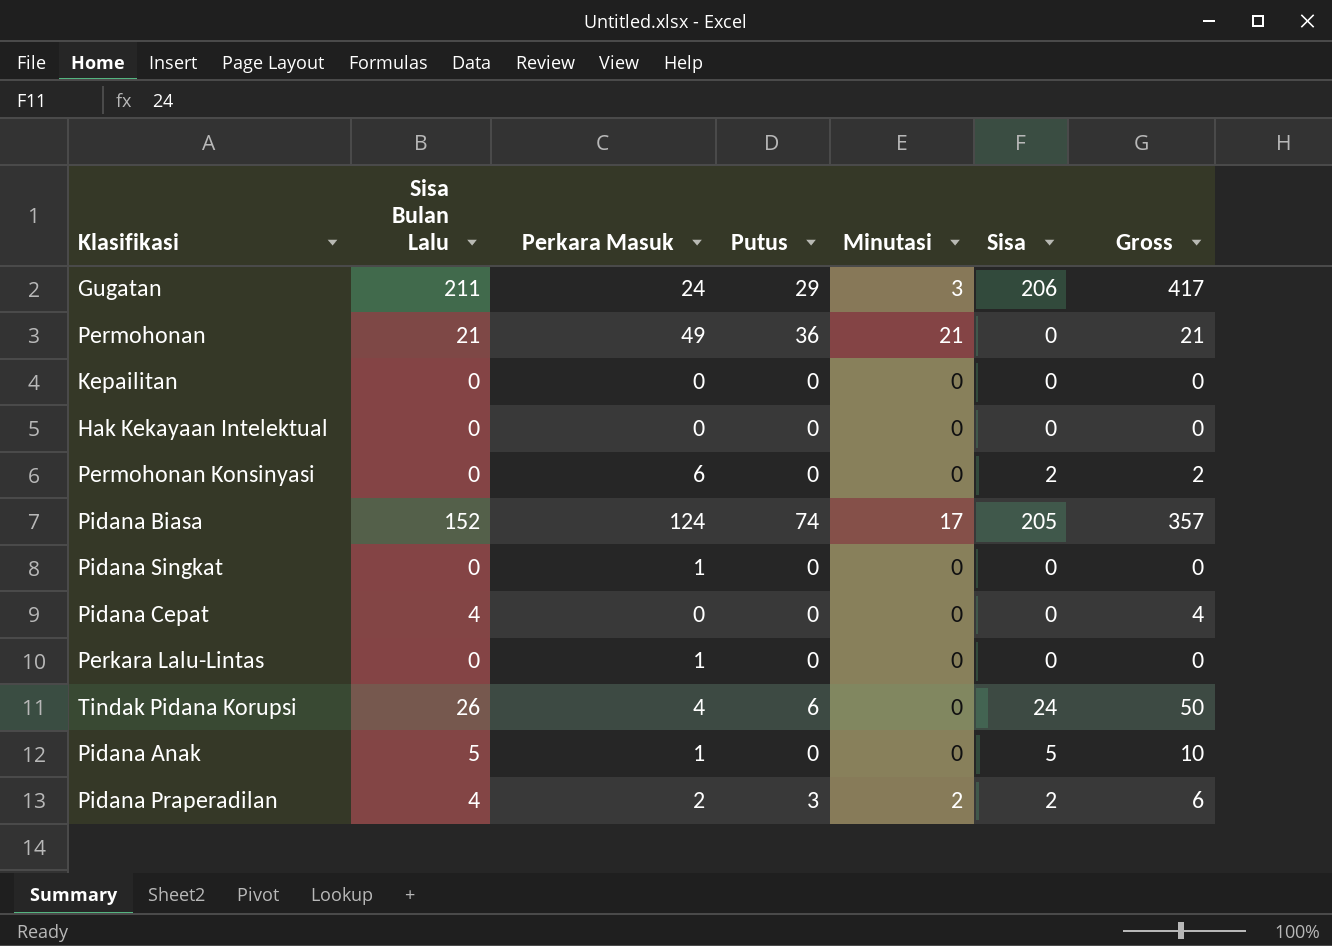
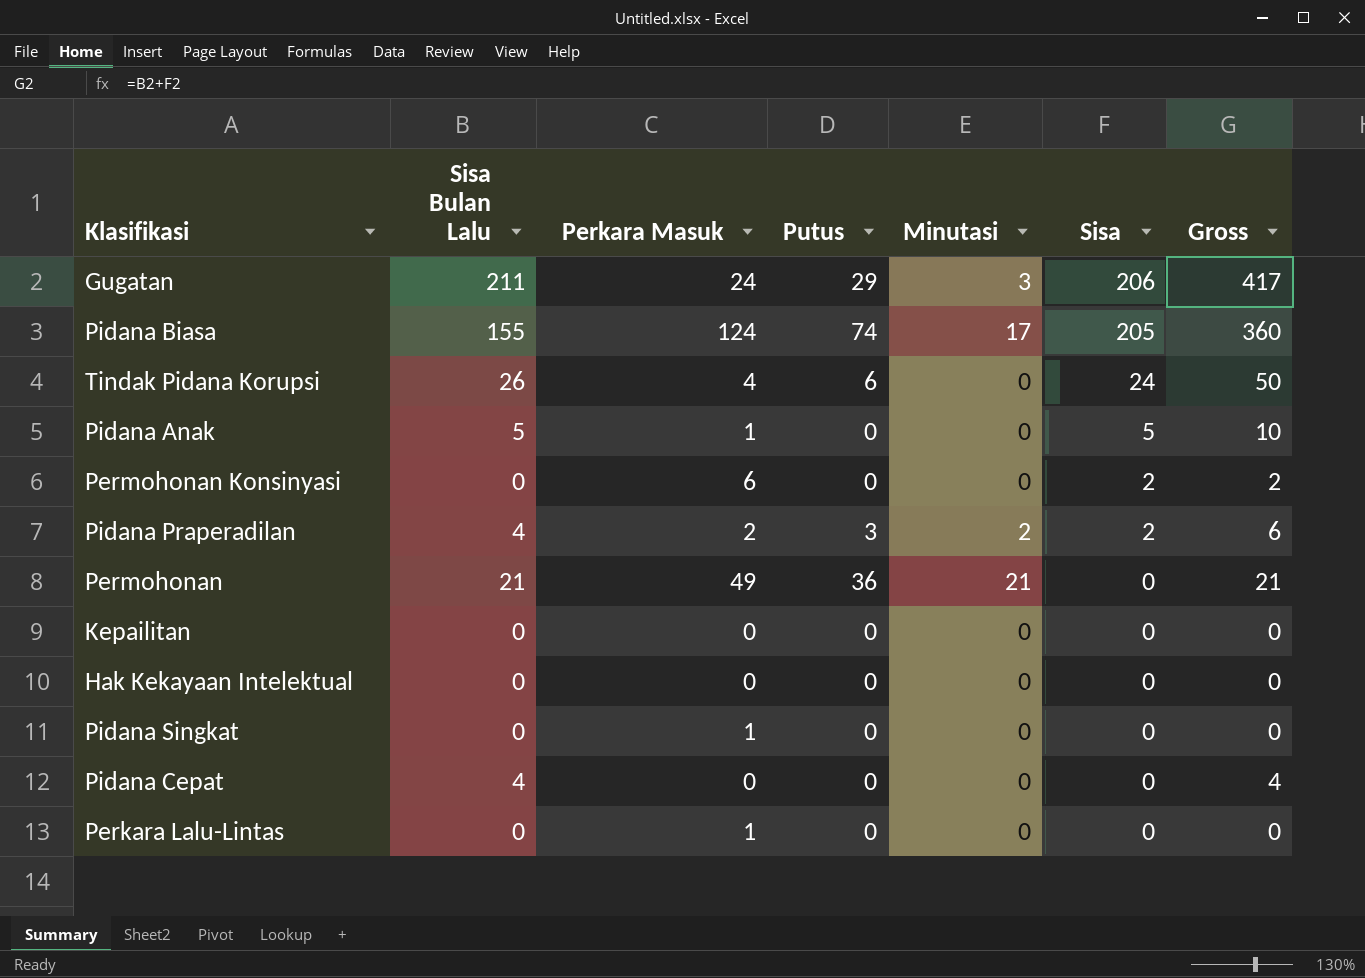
row order: none -> Sisa descending
Pidana Biasa | Sisa Bulan Lalu: 152 -> 155
Pidana Biasa | Gross: 357 -> 360

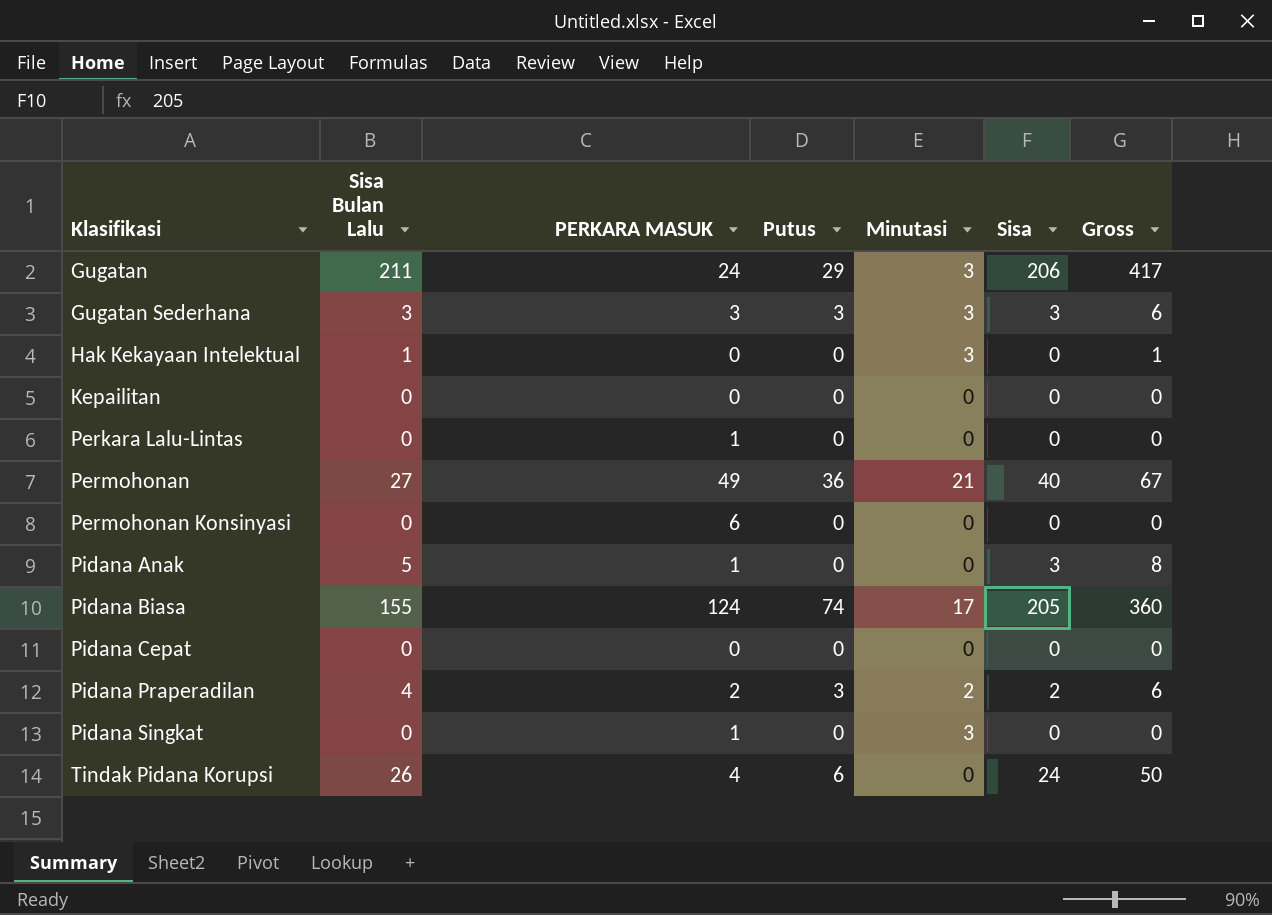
row order: Sisa descending -> Klasifikasi ascending
column name: Perkara Masuk -> PERKARA MASUK
row Gugatan Sederhana: none -> 3 | 3 | 3 | 3 | 3 | 6
Hak Kekayaan Intelektual | Sisa Bulan Lalu: 0 -> 1
Hak Kekayaan Intelektual | Minutasi: 0 -> 3
Hak Kekayaan Intelektual | Gross: 0 -> 1
Permohonan | Sisa Bulan Lalu: 21 -> 27
Permohonan | Sisa: 0 -> 40
Permohonan | Gross: 21 -> 67
Permohonan Konsinyasi | Sisa: 2 -> 0
Permohonan Konsinyasi | Gross: 2 -> 0
Pidana Anak | Sisa: 5 -> 3
Pidana Anak | Gross: 10 -> 8
Pidana Cepat | Sisa Bulan Lalu: 4 -> 0
Pidana Cepat | Gross: 4 -> 0
Pidana Singkat | Minutasi: 0 -> 3

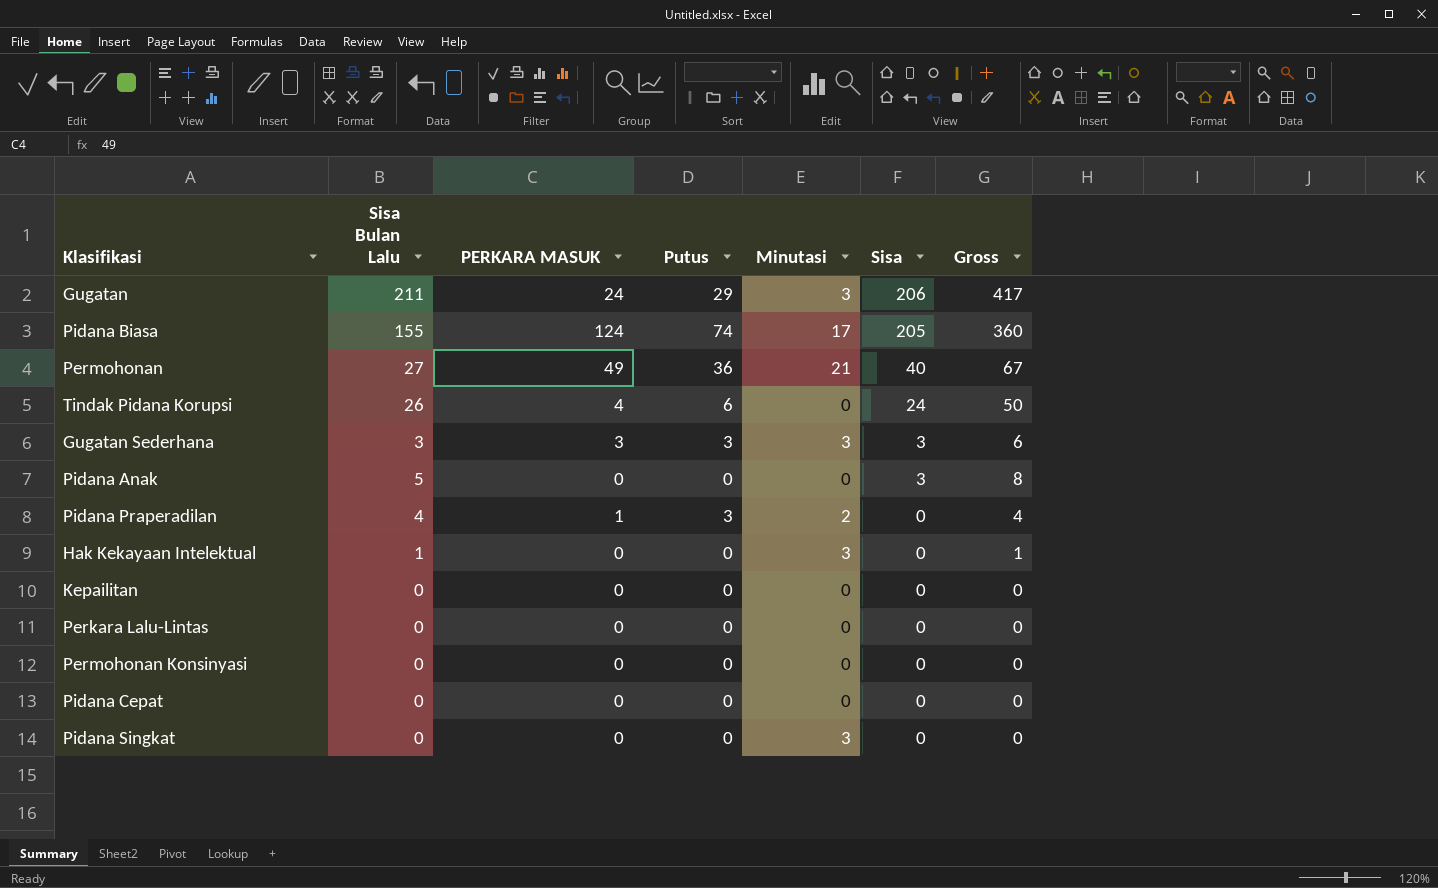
row order: Klasifikasi ascending -> Sisa descending
Pidana Anak | PERKARA MASUK: 1 -> 0
Pidana Praperadilan | PERKARA MASUK: 2 -> 1
Pidana Praperadilan | Sisa: 2 -> 0
Pidana Praperadilan | Gross: 6 -> 4
Perkara Lalu-Lintas | PERKARA MASUK: 1 -> 0
Permohonan Konsinyasi | PERKARA MASUK: 6 -> 0
Pidana Singkat | PERKARA MASUK: 1 -> 0

